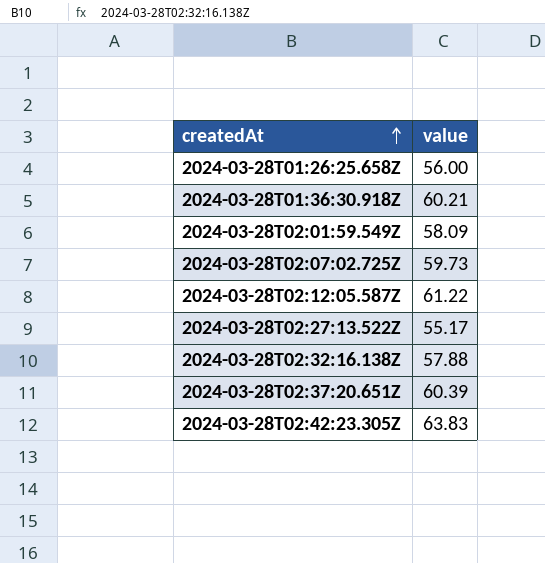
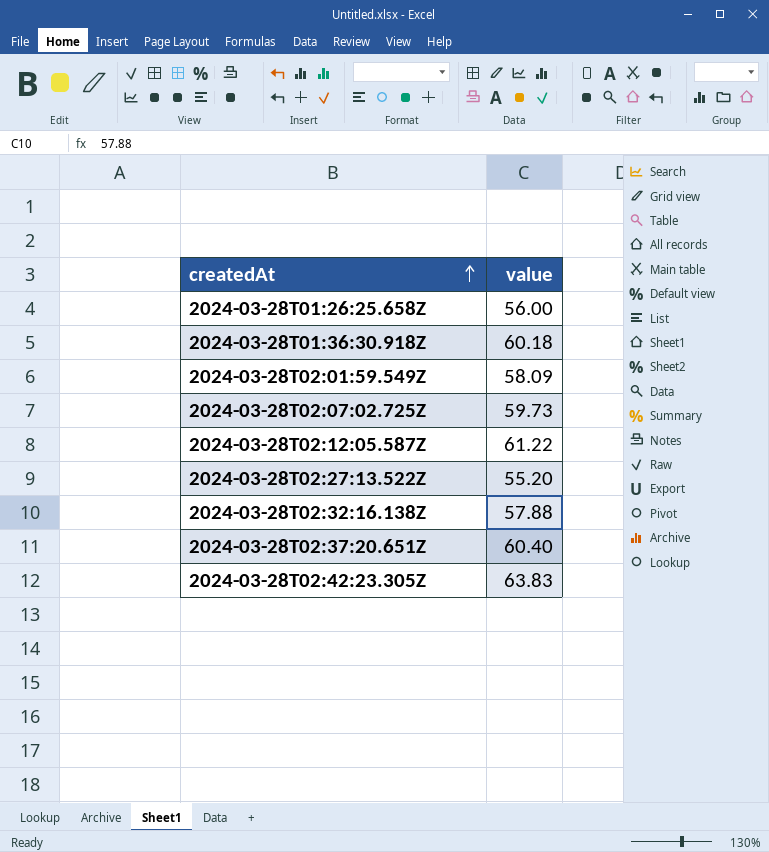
2024-03-28T01:36:30.918Z | value: 60.21 -> 60.18
2024-03-28T02:27:13.522Z | value: 55.17 -> 55.20
2024-03-28T02:37:20.651Z | value: 60.39 -> 60.40

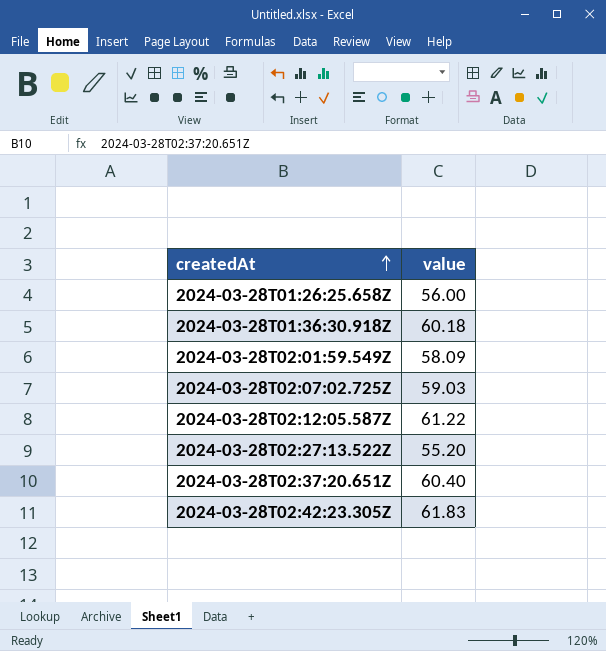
row 2024-03-28T02:32:16.138Z: 57.88 -> none
2024-03-28T02:07:02.725Z | value: 59.73 -> 59.03
2024-03-28T02:42:23.305Z | value: 63.83 -> 61.83

